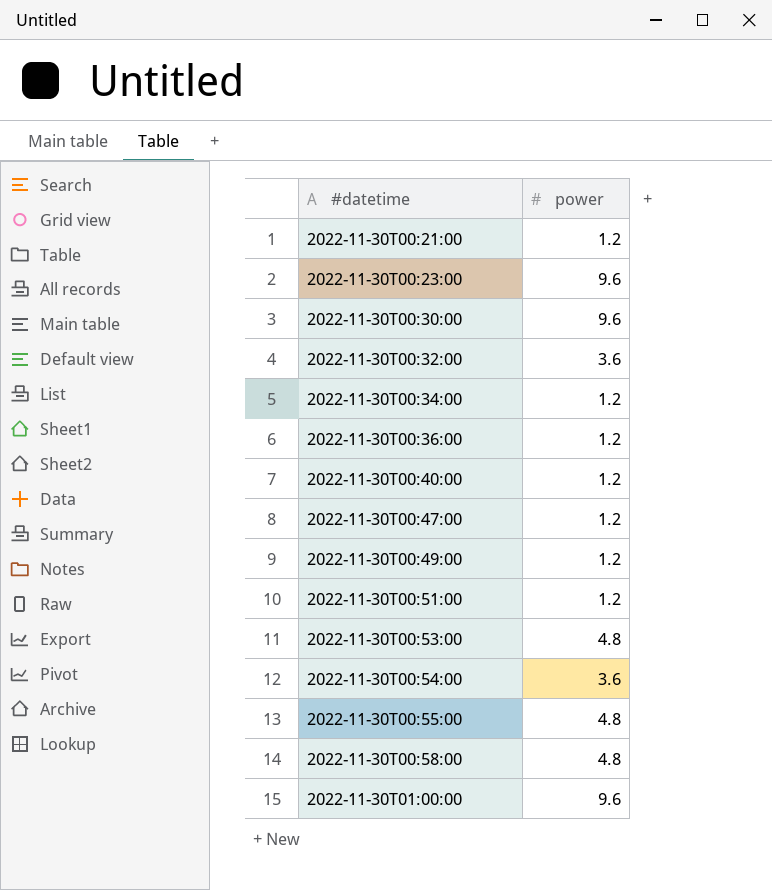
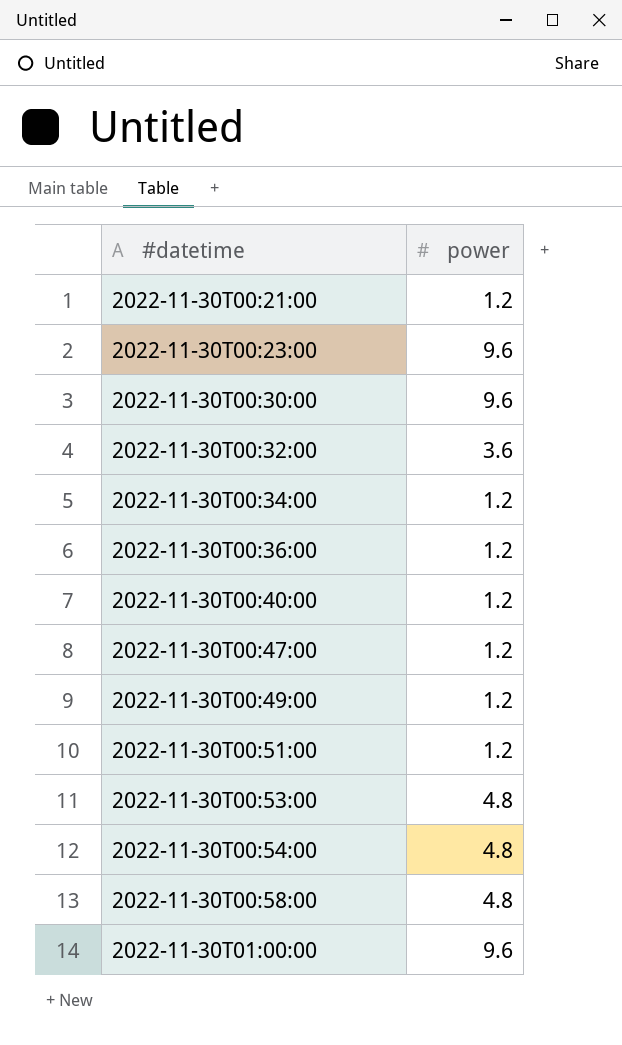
row 2022-11-30T00:55:00: 4.8 -> none
2022-11-30T00:54:00 | power: 3.6 -> 4.8

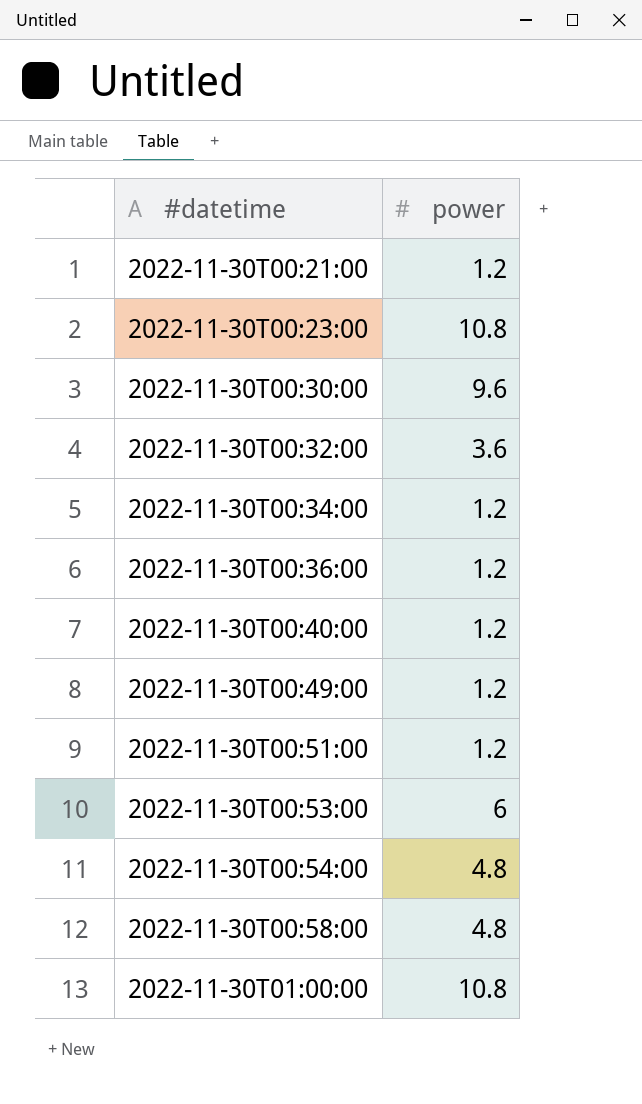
row 2022-11-30T00:47:00: 1.2 -> none
2022-11-30T00:23:00 | power: 9.6 -> 10.8
2022-11-30T00:53:00 | power: 4.8 -> 6
2022-11-30T01:00:00 | power: 9.6 -> 10.8

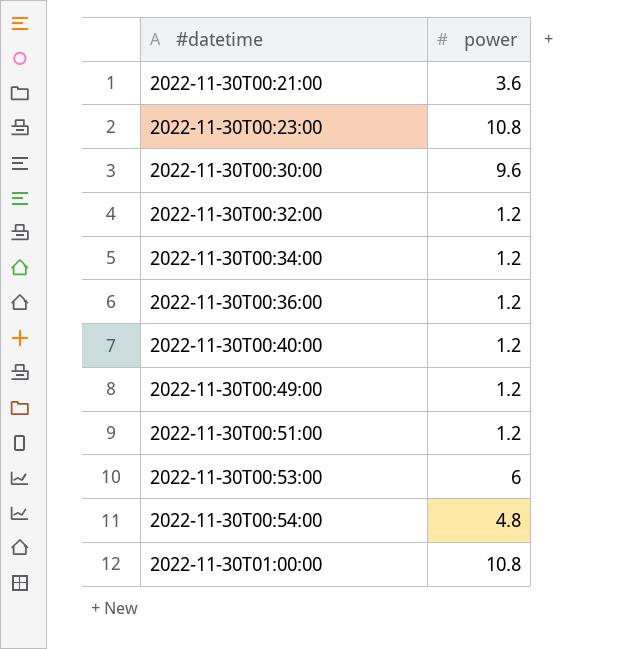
row 2022-11-30T00:58:00: 4.8 -> none
2022-11-30T00:21:00 | power: 1.2 -> 3.6
2022-11-30T00:32:00 | power: 3.6 -> 1.2

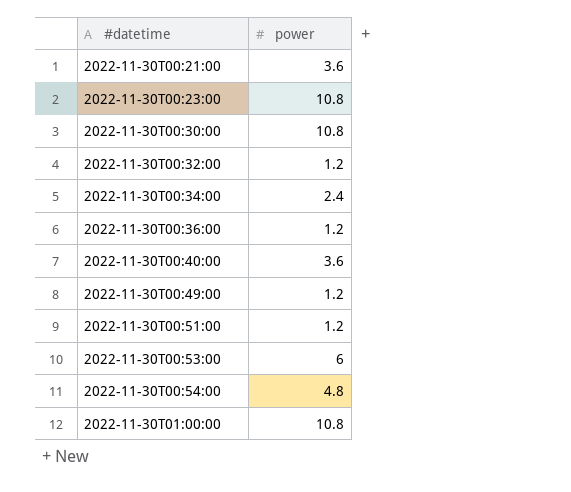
2022-11-30T00:30:00 | power: 9.6 -> 10.8
2022-11-30T00:34:00 | power: 1.2 -> 2.4
2022-11-30T00:40:00 | power: 1.2 -> 3.6

